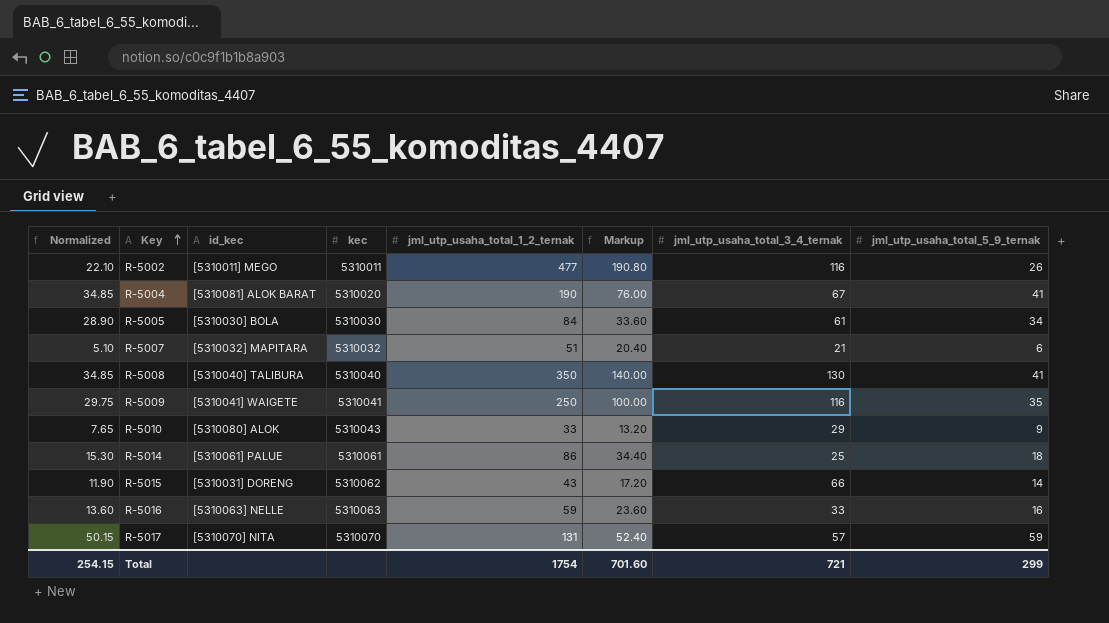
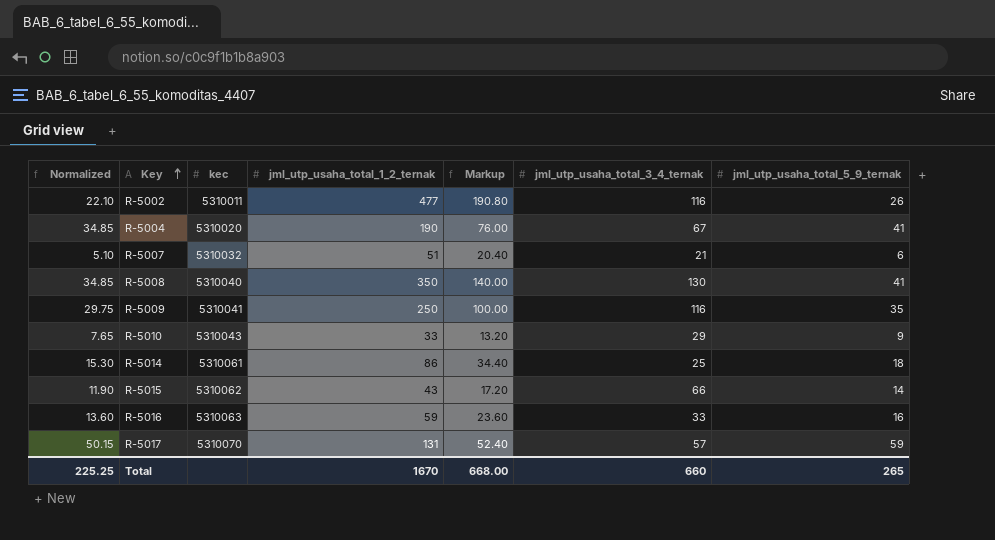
column id_kec | position: 3 -> none
row R-5005: 28.90 | [5310030] BOLA | 5310030 | 84 | 33.60 | 61 | 34 -> none
Total | Normalized: 254.15 -> 225.25
Total | jml_utp_usaha_total_1_2_ternak: 1754 -> 1670
Total | Markup: 701.60 -> 668.00
Total | jml_utp_usaha_total_3_4_ternak: 721 -> 660
Total | jml_utp_usaha_total_5_9_ternak: 299 -> 265

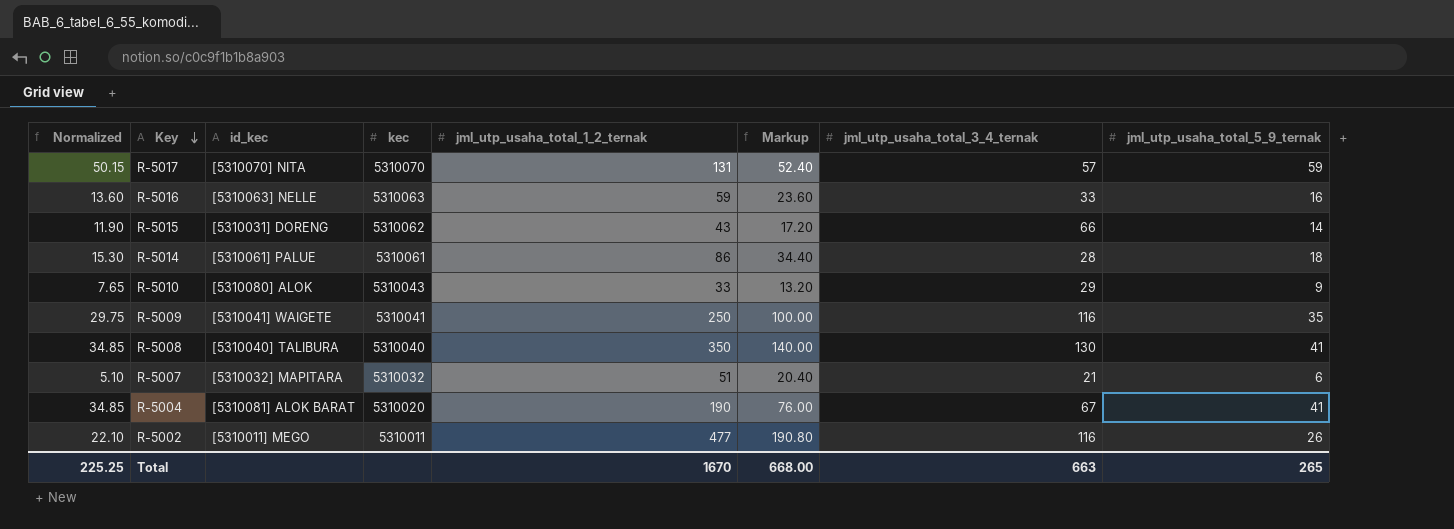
row order: Key ascending -> Key descending
column id_kec | position: none -> 3
R-5014 | jml_utp_usaha_total_3_4_ternak: 25 -> 28
Total | jml_utp_usaha_total_3_4_ternak: 660 -> 663

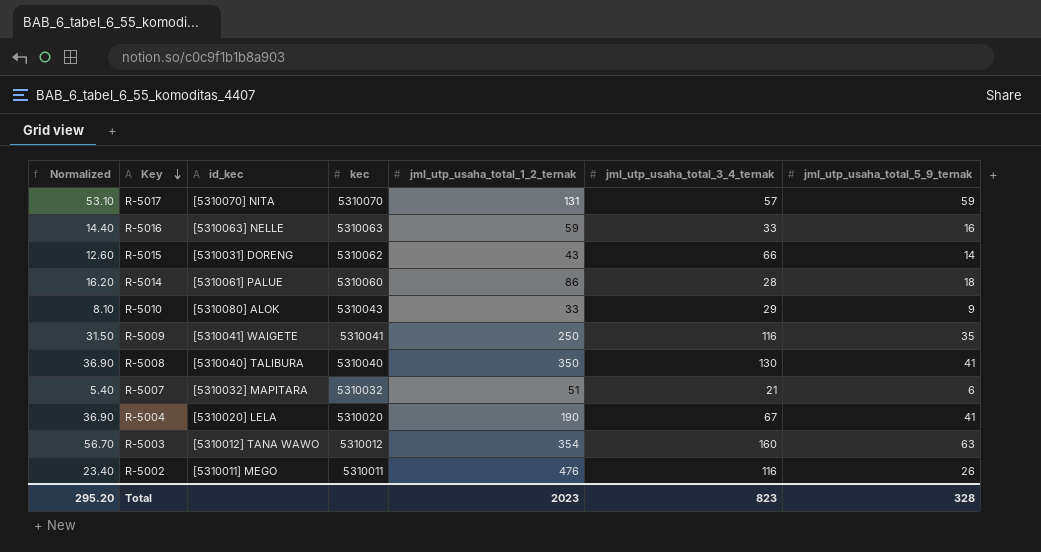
column Markup | formula: [jml_utp_usaha_total_1_2_ternak] * 0.4 -> none
column Normalized | formula: [jml_utp_usaha_total_5_9_ternak] * 0.85 -> [jml_utp_usaha_total_5_9_ternak] * 0.9
R-5014 | kec: 5310061 -> 5310060
R-5004 | id_kec: [5310081] ALOK BARAT -> [5310020] LELA
row R-5003: none -> 56.70 | [5310012] TANA WAWO | 5310012 | 354 | 160 | 63
R-5002 | jml_utp_usaha_total_1_2_ternak: 477 -> 476
Total | Normalized: 225.25 -> 295.20
Total | jml_utp_usaha_total_1_2_ternak: 1670 -> 2023
Total | jml_utp_usaha_total_3_4_ternak: 663 -> 823
Total | jml_utp_usaha_total_5_9_ternak: 265 -> 328

